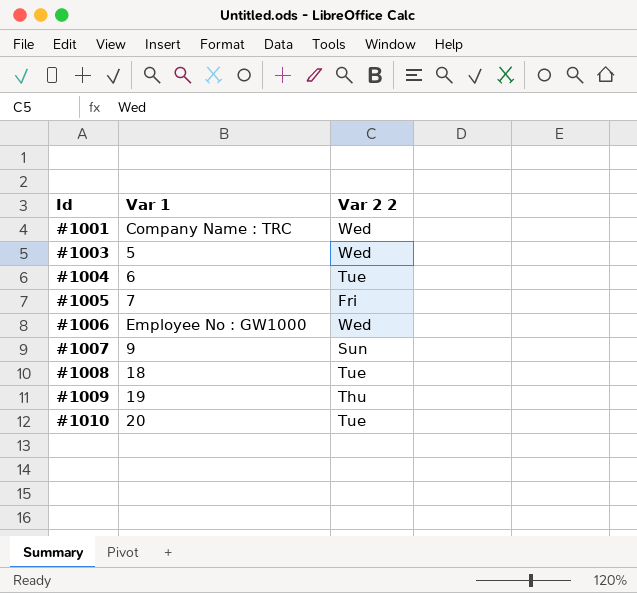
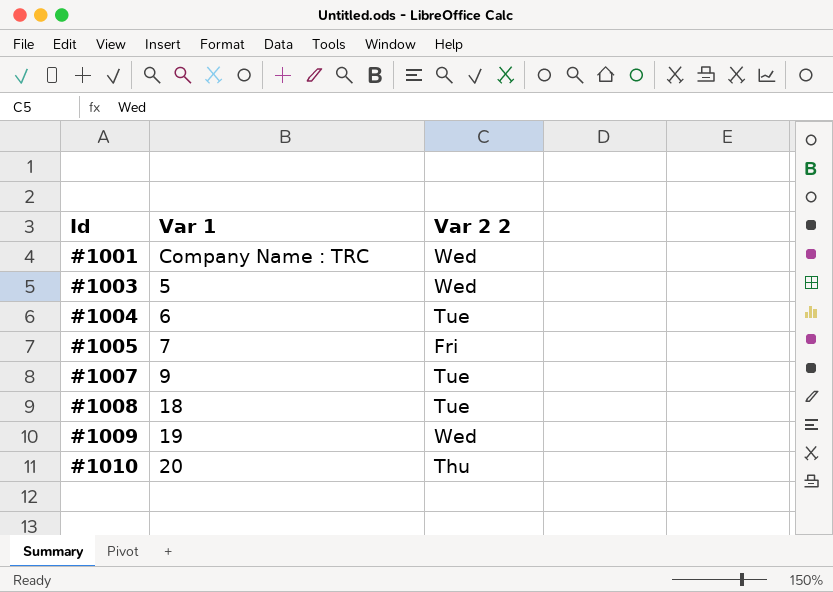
row #1006: Employee No : GW1000 | Wed -> none
#1007 | Var 2 2: Sun -> Tue
#1009 | Var 2 2: Thu -> Wed
#1010 | Var 2 2: Tue -> Thu

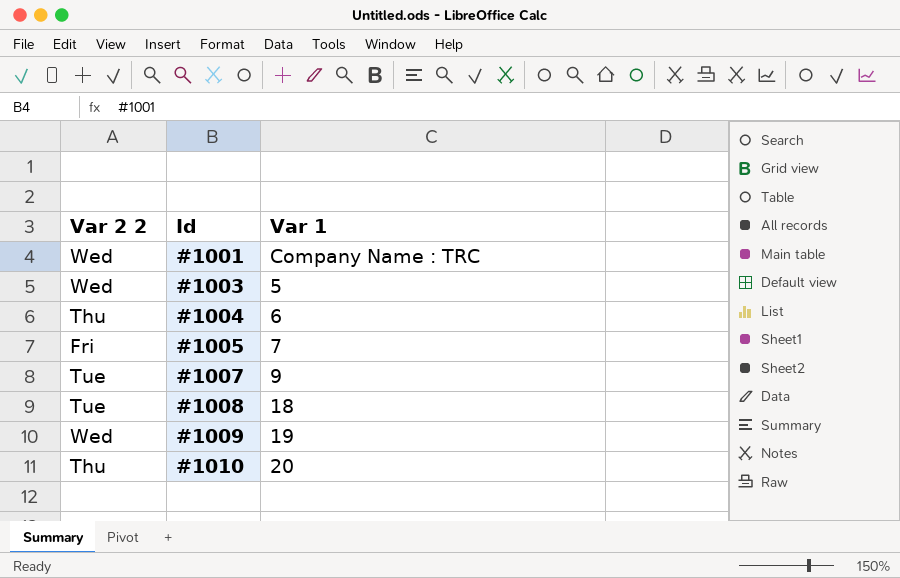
column Var 2 2 | position: 3 -> 1
#1004 | Var 2 2: Tue -> Thu

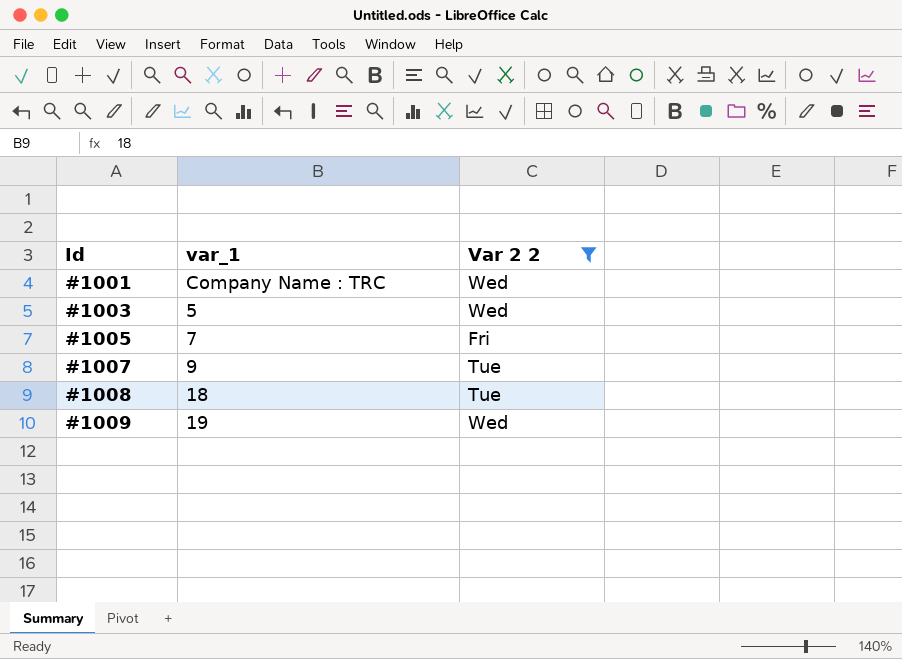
filter: none -> Var 2 2 != Thu
column name: Var 1 -> var_1
column Var 2 2 | position: 1 -> 3

